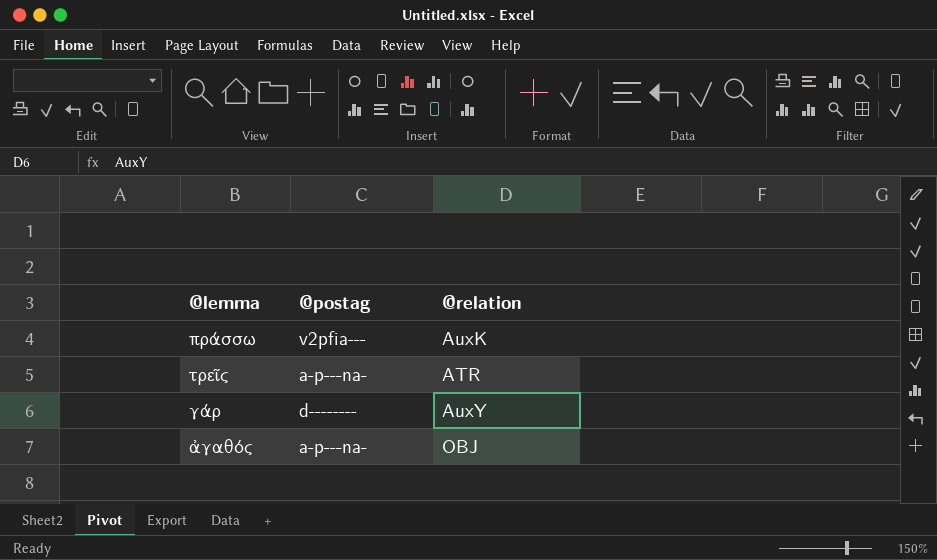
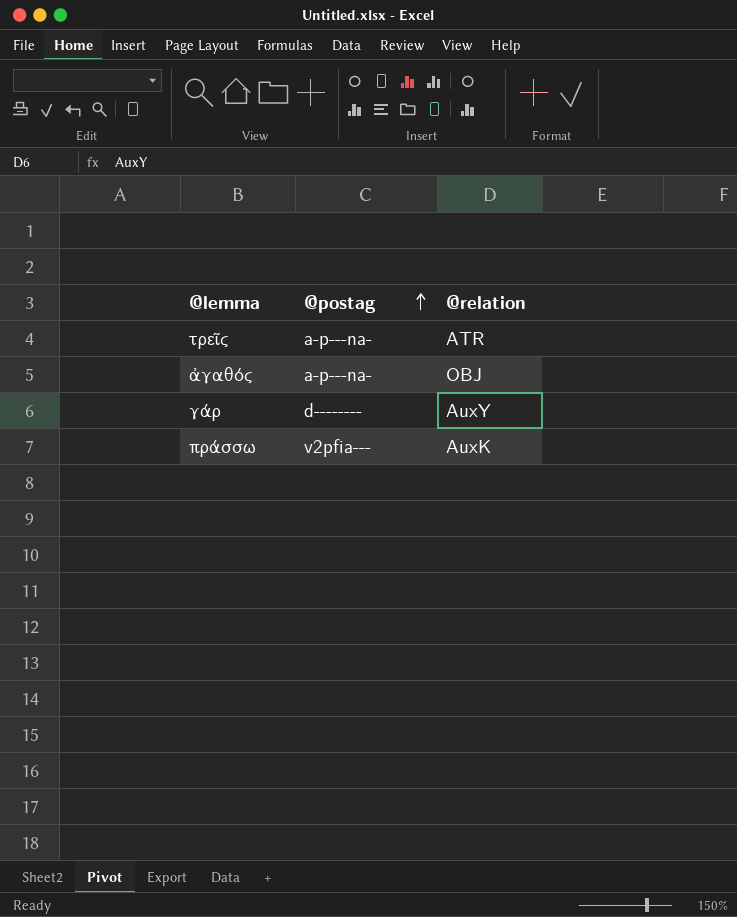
row order: none -> @postag ascending

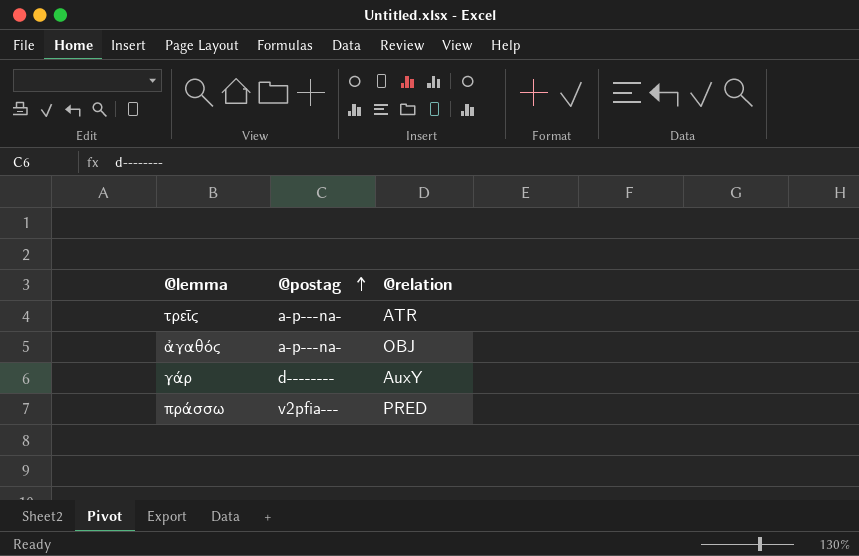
πράσσω | @relation: AuxK -> PRED

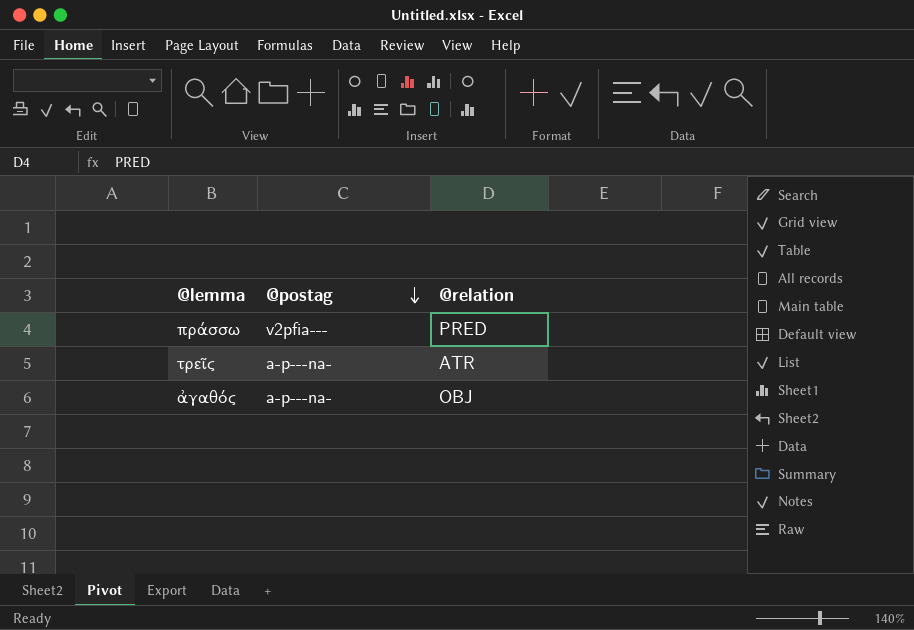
row order: @postag ascending -> @postag descending
row γάρ: d-------- | AuxY -> none

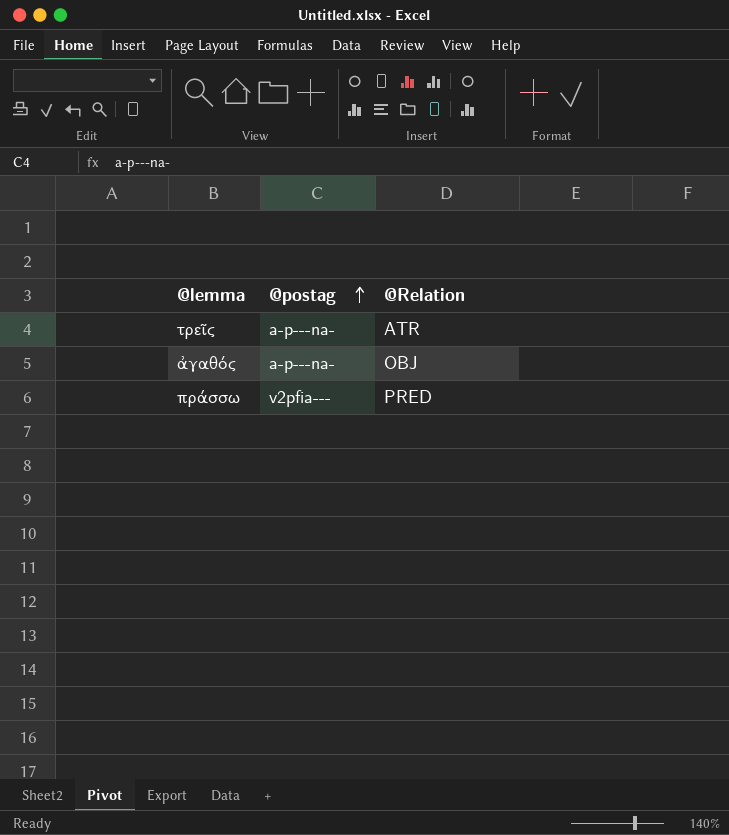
row order: @postag descending -> @postag ascending
column name: @relation -> @Relation

